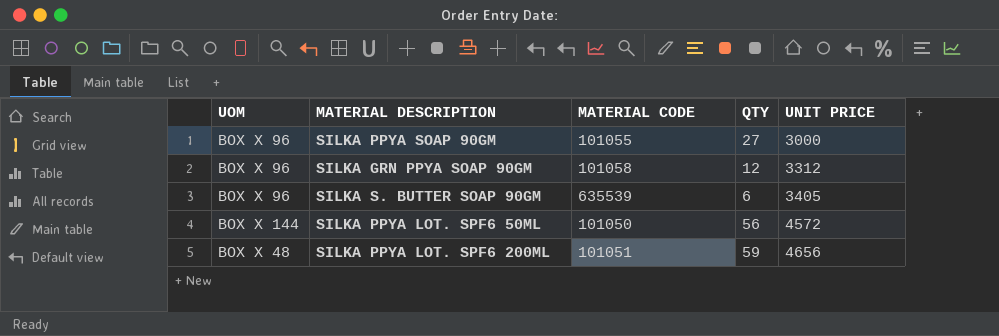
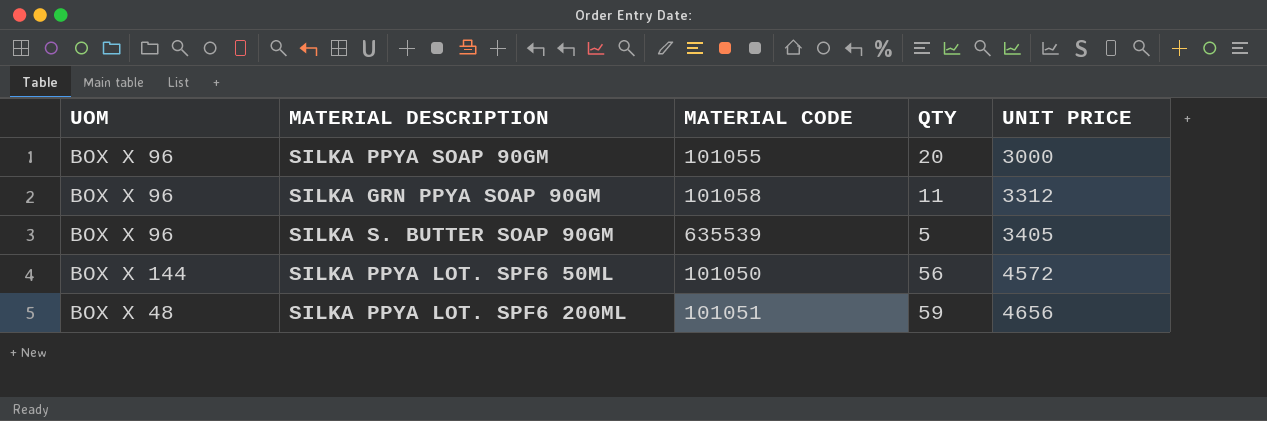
SILKA PPYA SOAP 90GM | QTY: 27 -> 20
SILKA GRN PPYA SOAP 90GM | QTY: 12 -> 11
SILKA S. BUTTER SOAP 90GM | QTY: 6 -> 5

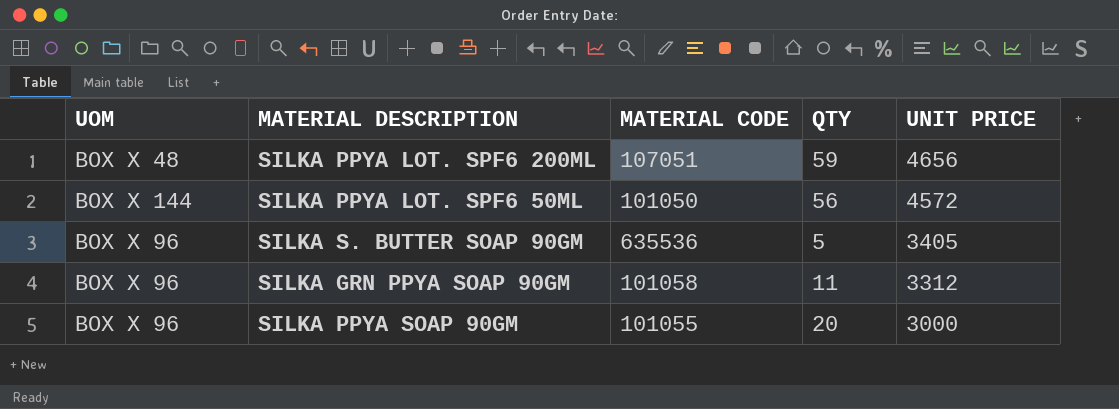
row order: UNIT PRICE ascending -> UNIT PRICE descending
SILKA PPYA LOT. SPF6 200ML | MATERIAL CODE: 101051 -> 107051
SILKA S. BUTTER SOAP 90GM | MATERIAL CODE: 635539 -> 635536

